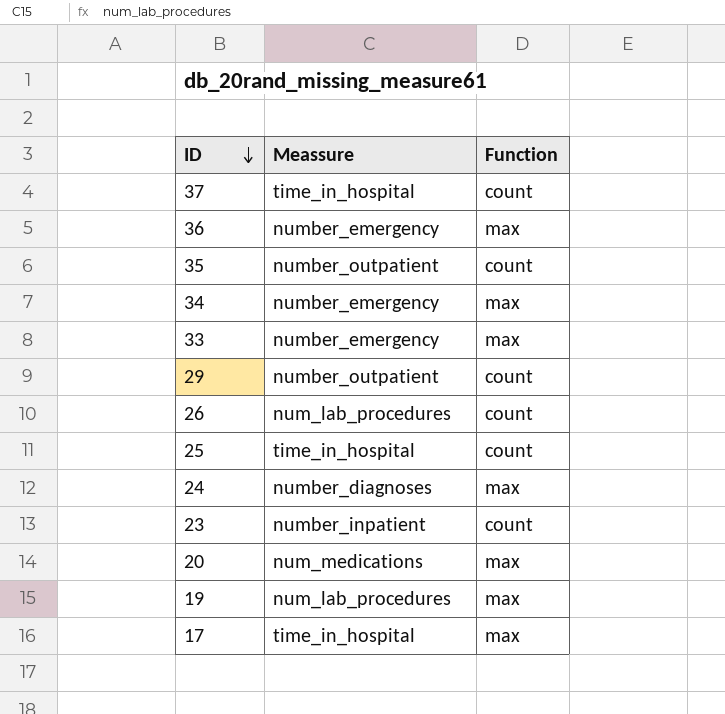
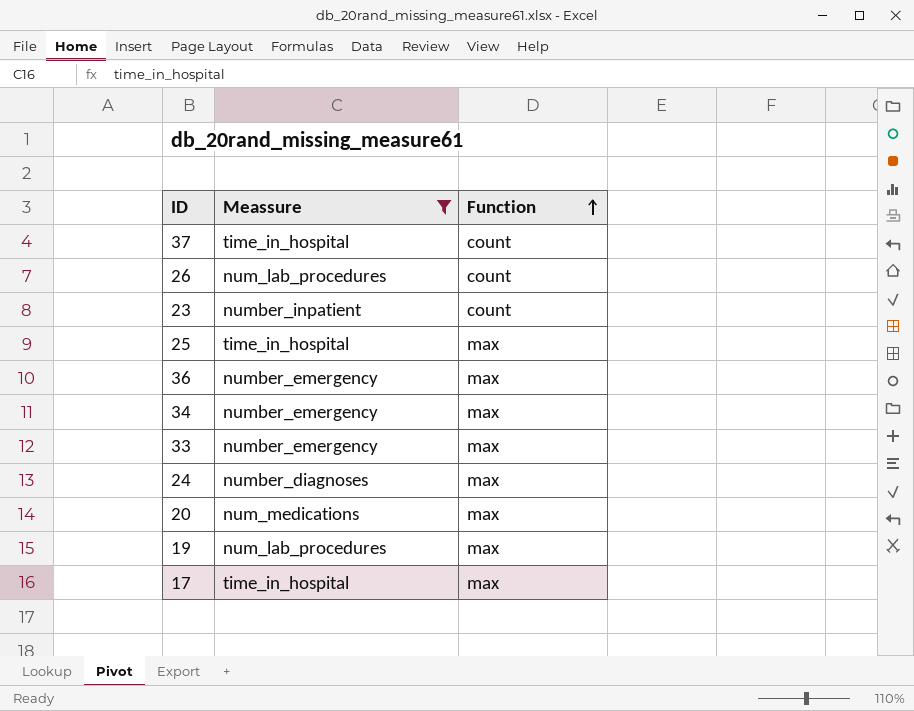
filter: none -> Meassure != number_outpatient
row order: ID descending -> Function ascending
25 | Function: count -> max

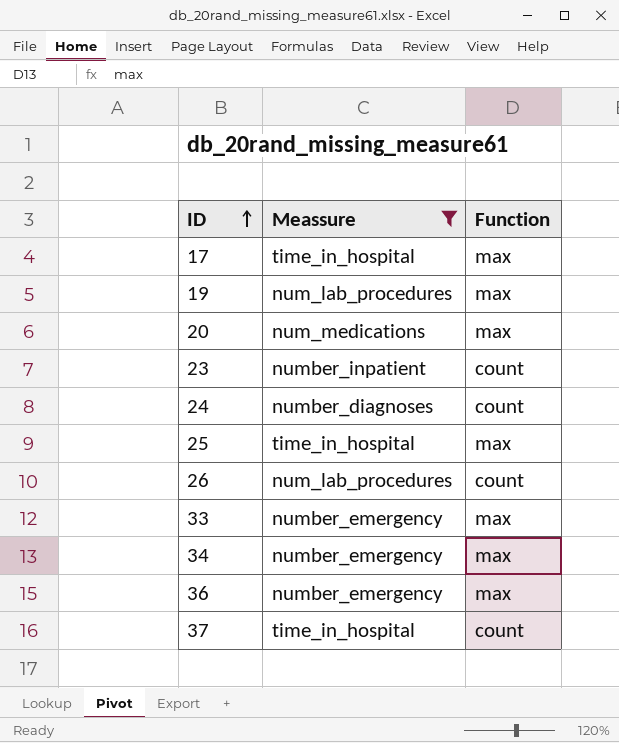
row order: Function ascending -> ID ascending
24 | Function: max -> count

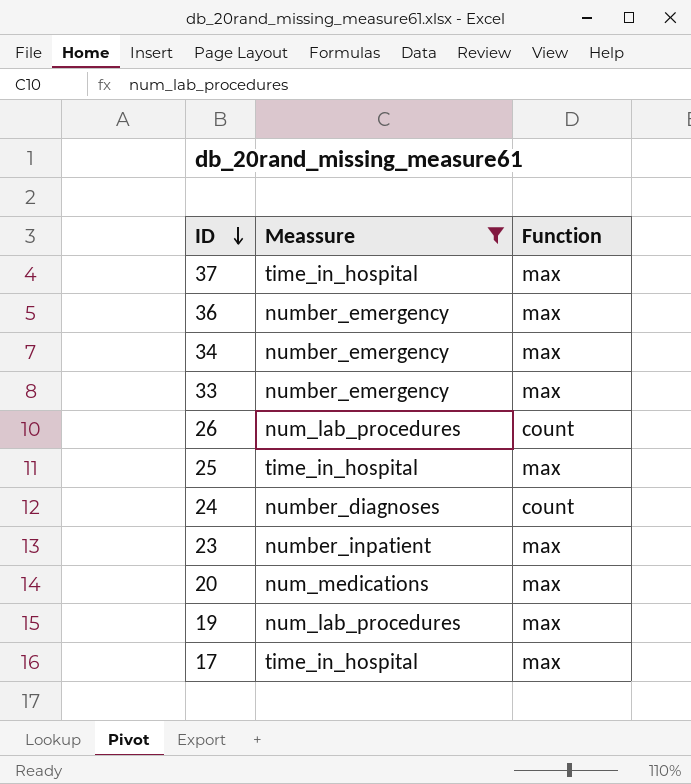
row order: ID ascending -> ID descending
37 | Function: count -> max
23 | Function: count -> max

